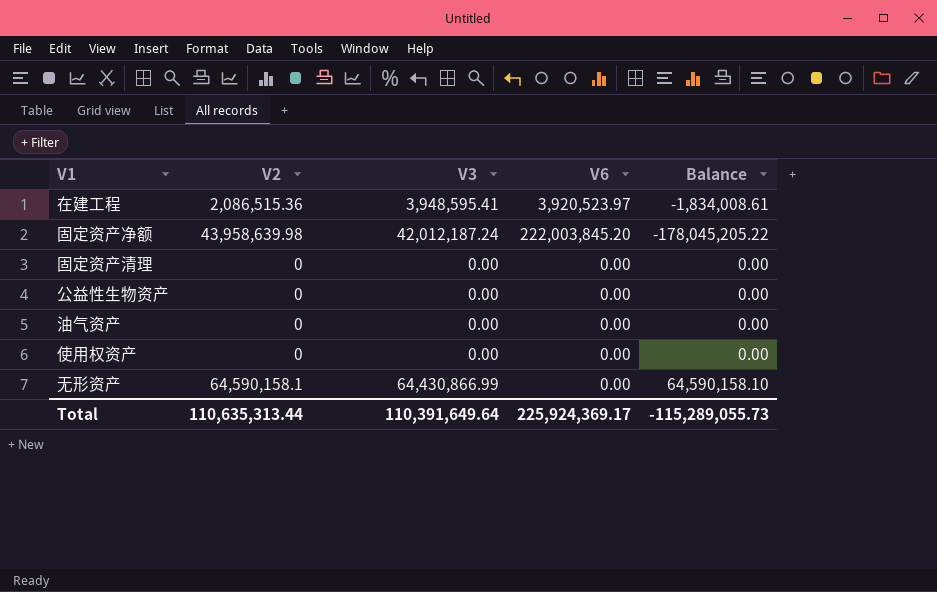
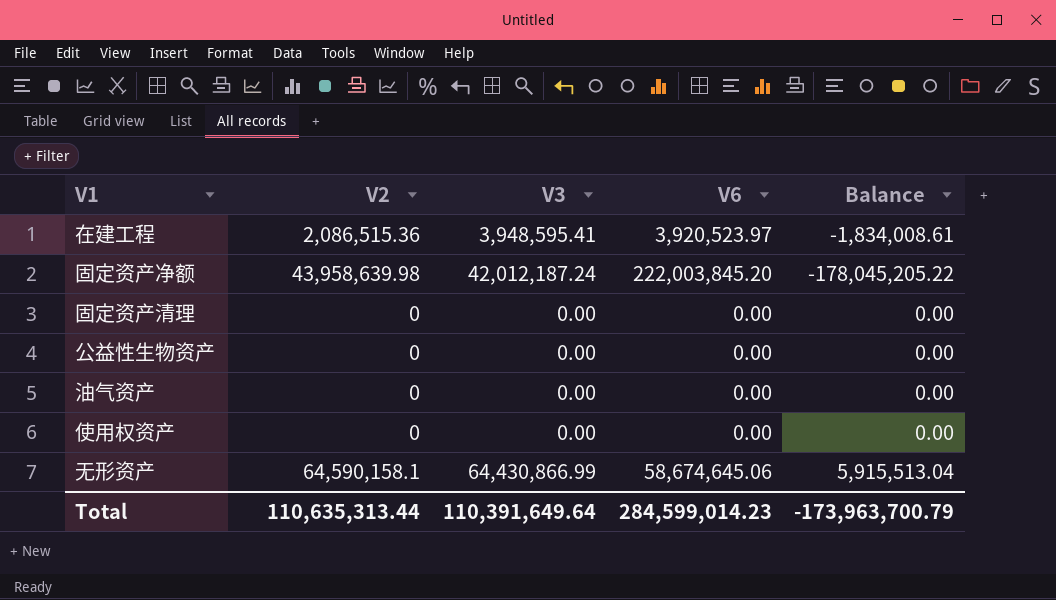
无形资产 | V6: 0.00 -> 58,674,645.06
无形资产 | Balance: 64,590,158.10 -> 5,915,513.04
Total | V6: 225,924,369.17 -> 284,599,014.23
Total | Balance: -115,289,055.73 -> -173,963,700.79

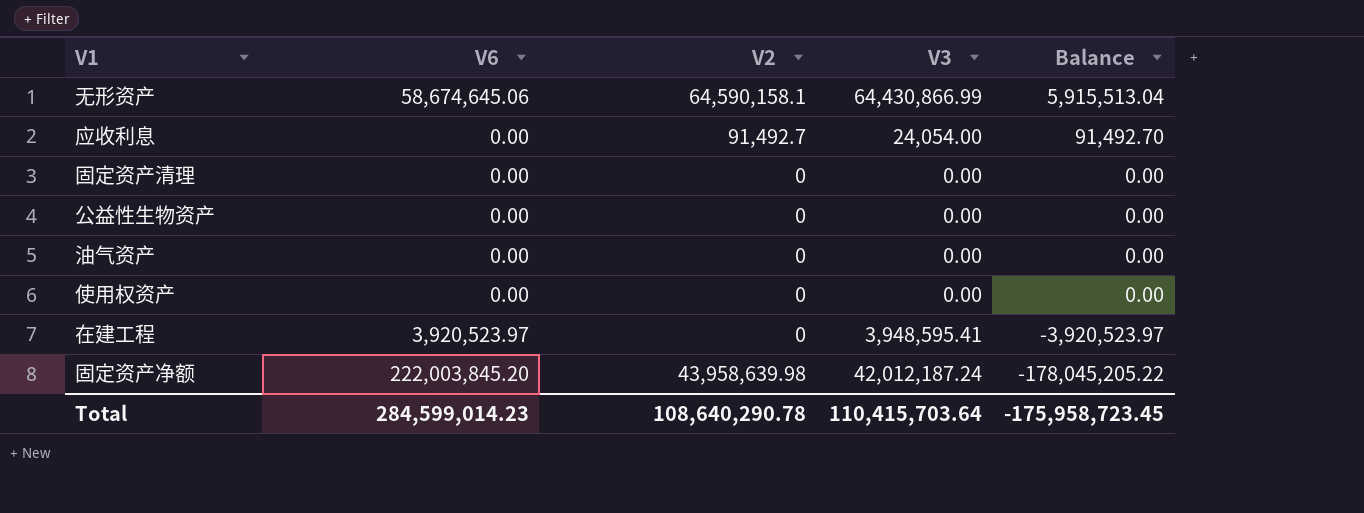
row order: none -> Balance descending
column V6 | position: 4 -> 2
row 应收利息: none -> 0.00 | 91,492.7 | 24,054.00 | 91,492.70
在建工程 | V2: 2,086,515.36 -> 0
在建工程 | Balance: -1,834,008.61 -> -3,920,523.97
Total | V2: 110,635,313.44 -> 108,640,290.78
Total | V3: 110,391,649.64 -> 110,415,703.64
Total | Balance: -173,963,700.79 -> -175,958,723.45

